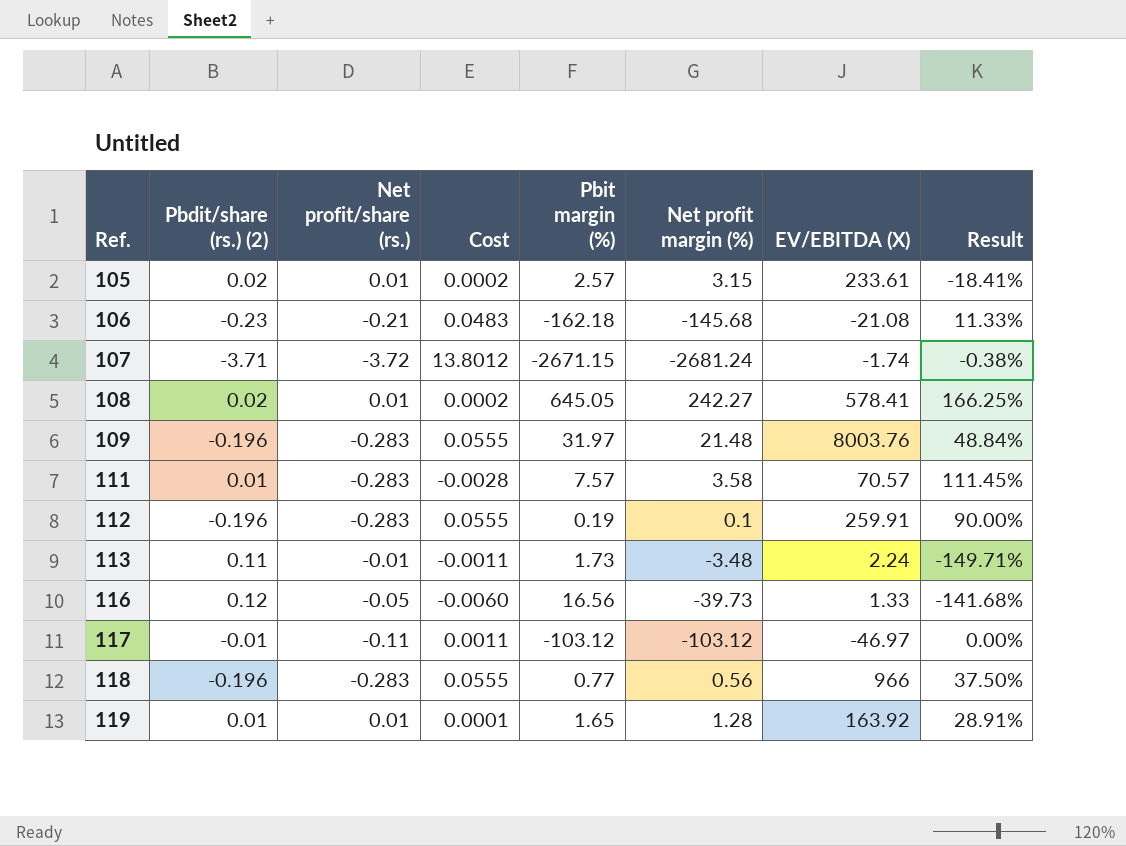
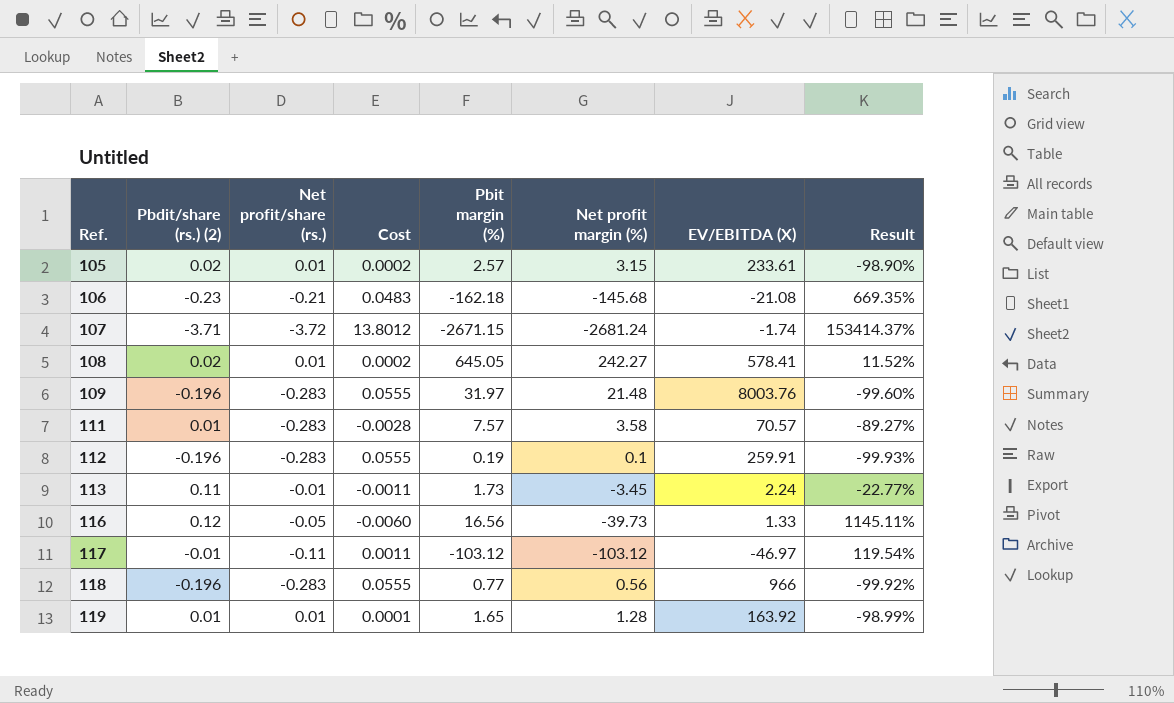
column Result | formula: ([Pbit margin (%)] - [Net profit margin (%)]) / [Net profit margin (%)] -> ([Pbit margin (%)] - [EV/EBITDA (X)]) / [EV/EBITDA (X)]
113 | Net profit margin (%): -3.48 -> -3.45

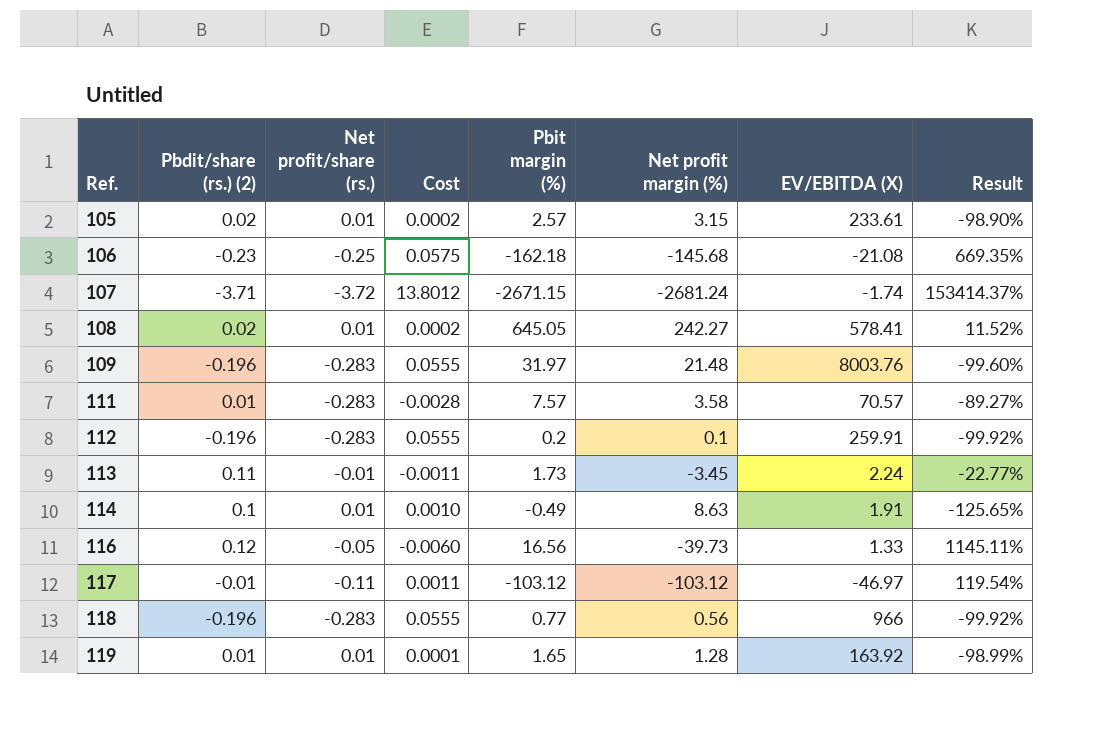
106 | Net profit/share (rs.): -0.21 -> -0.25
106 | Cost: 0.0483 -> 0.0575
112 | Pbit margin (%): 0.19 -> 0.2
112 | Result: -99.93% -> -99.92%
row 114: none -> 0.1 | 0.01 | 0.0010 | -0.49 | 8.63 | 1.91 | -125.65%

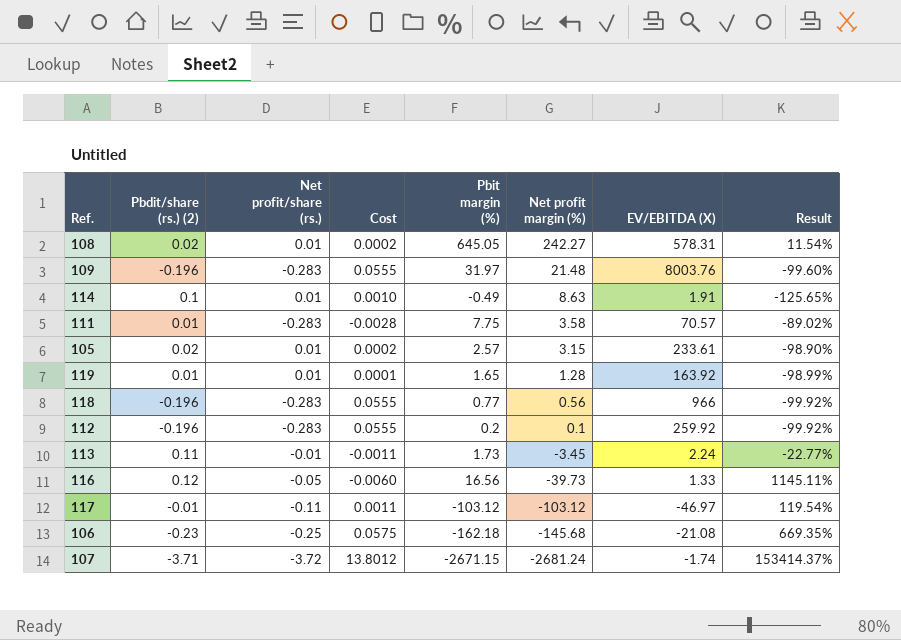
row order: Ref. ascending -> Net profit margin (%) descending
108 | EV/EBITDA (X): 578.41 -> 578.31
108 | Result: 11.52% -> 11.54%
111 | Pbit margin (%): 7.57 -> 7.75
111 | Result: -89.27% -> -89.02%
112 | EV/EBITDA (X): 259.91 -> 259.92

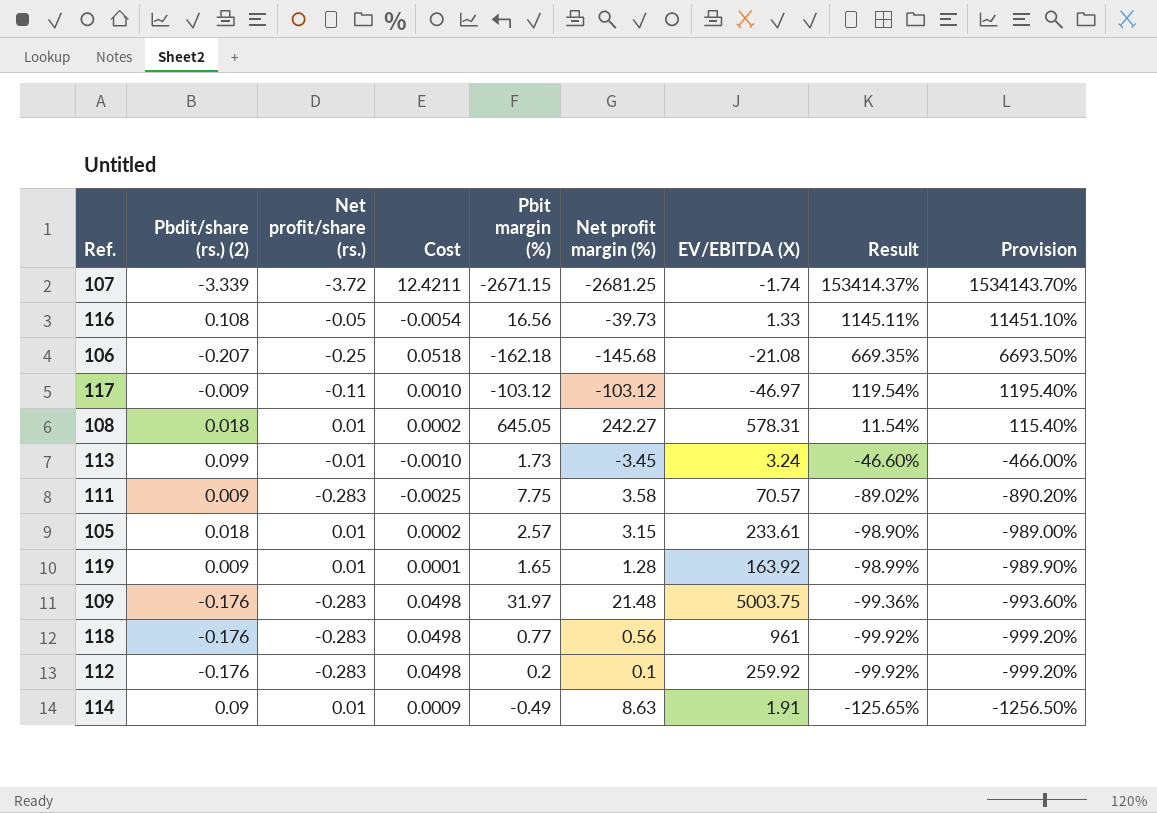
row order: Net profit margin (%) descending -> Result descending
column Provision | formula: none -> [Result] * 10
107 | Pbdit/share (rs.) (2): -3.71 -> -3.339
107 | Cost: 13.8012 -> 12.4211
107 | Net profit margin (%): -2681.24 -> -2681.25
116 | Pbdit/share (rs.) (2): 0.12 -> 0.108
116 | Cost: -0.0060 -> -0.0054
106 | Pbdit/share (rs.) (2): -0.23 -> -0.207
106 | Cost: 0.0575 -> 0.0518
117 | Pbdit/share (rs.) (2): -0.01 -> -0.009
117 | Cost: 0.0011 -> 0.0010
108 | Pbdit/share (rs.) (2): 0.02 -> 0.018
113 | Pbdit/share (rs.) (2): 0.11 -> 0.099
113 | Cost: -0.0011 -> -0.0010
113 | EV/EBITDA (X): 2.24 -> 3.24
113 | Result: -22.77% -> -46.60%
111 | Pbdit/share (rs.) (2): 0.01 -> 0.009
111 | Cost: -0.0028 -> -0.0025
105 | Pbdit/share (rs.) (2): 0.02 -> 0.018
119 | Pbdit/share (rs.) (2): 0.01 -> 0.009
109 | Pbdit/share (rs.) (2): -0.196 -> -0.176
109 | Cost: 0.0555 -> 0.0498
109 | EV/EBITDA (X): 8003.76 -> 5003.75
109 | Result: -99.60% -> -99.36%
118 | Pbdit/share (rs.) (2): -0.196 -> -0.176
118 | Cost: 0.0555 -> 0.0498
118 | EV/EBITDA (X): 966 -> 961
112 | Pbdit/share (rs.) (2): -0.196 -> -0.176
112 | Cost: 0.0555 -> 0.0498
114 | Pbdit/share (rs.) (2): 0.1 -> 0.09
114 | Cost: 0.0010 -> 0.0009

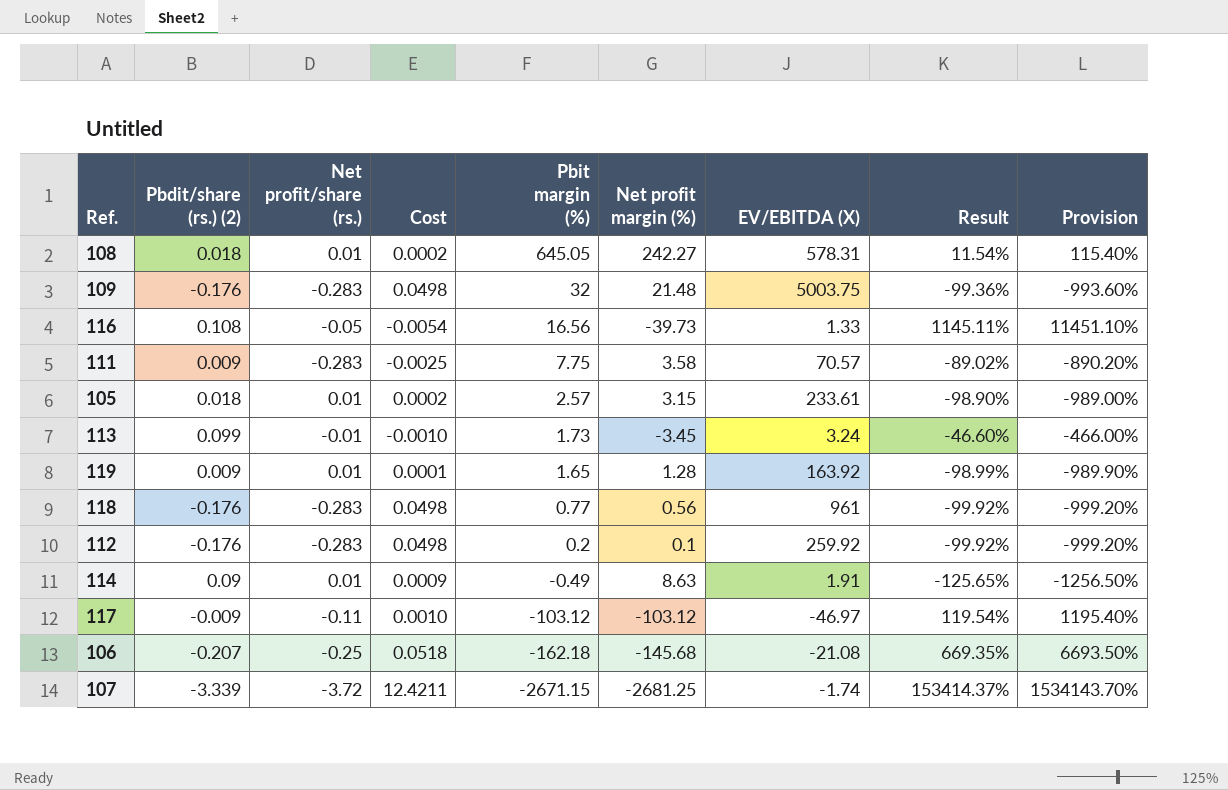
row order: Result descending -> Pbit margin (%) descending
109 | Pbit margin (%): 31.97 -> 32

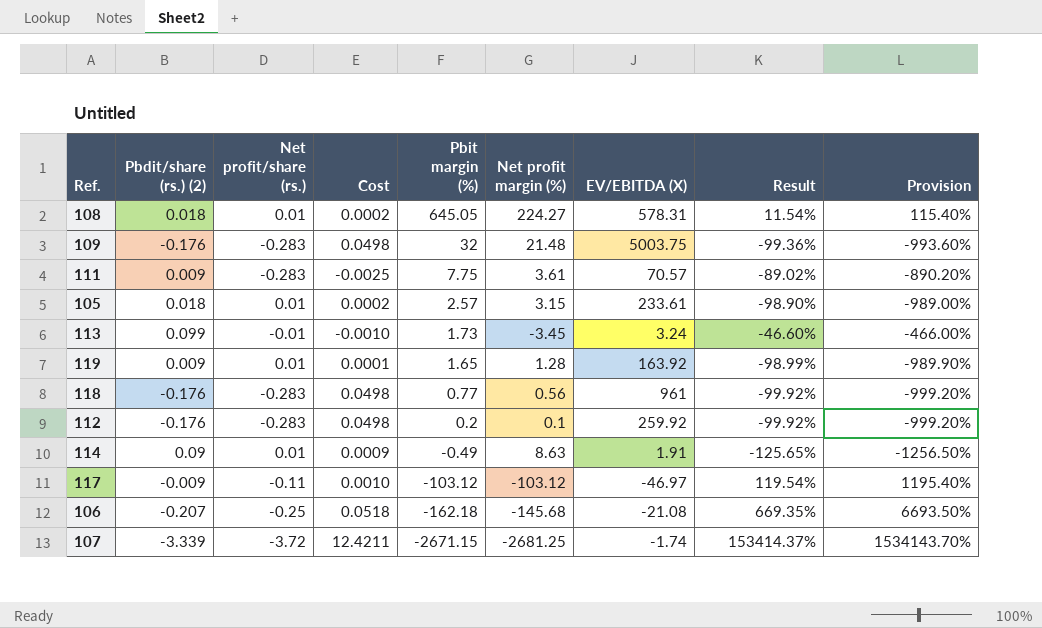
row 116: 0.108 | -0.05 | -0.0054 | 16.56 | -39.73 | 1.33 | 1145.11% | 11451.10% -> none
108 | Net profit margin (%): 242.27 -> 224.27
111 | Net profit margin (%): 3.58 -> 3.61

